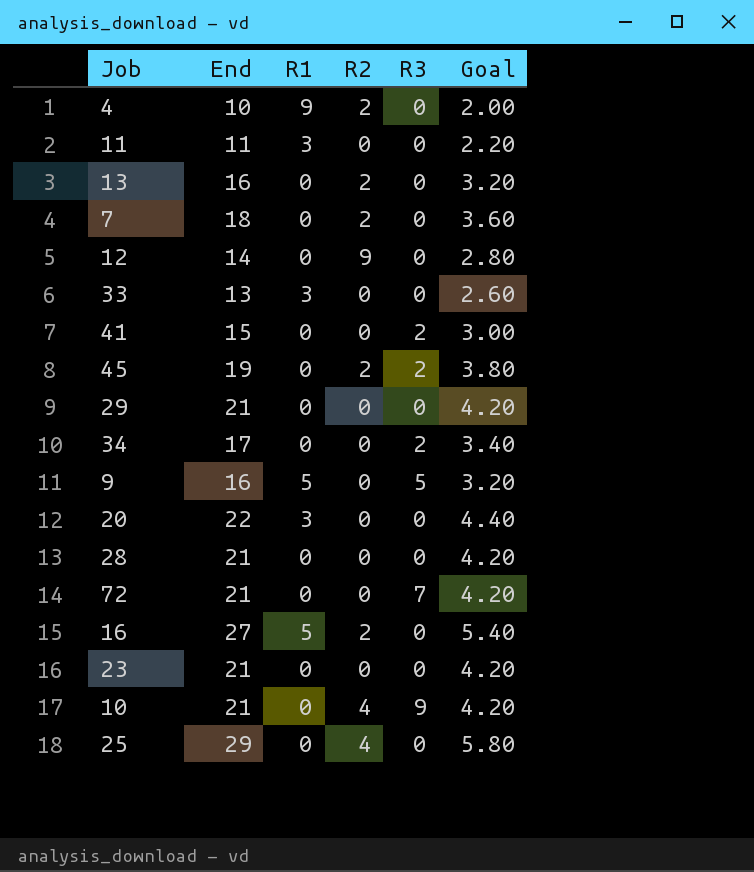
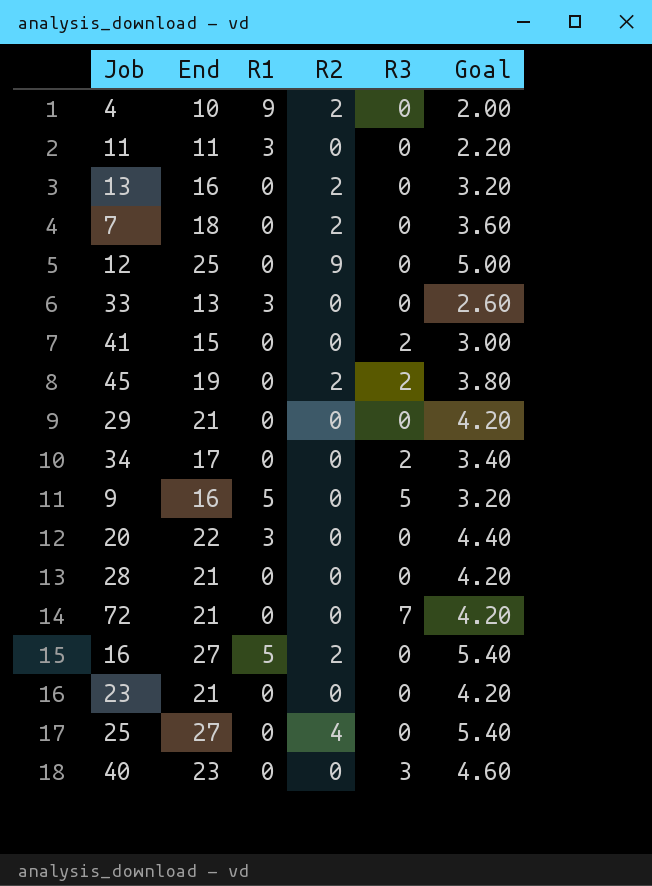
row 10: 21 | 0 | 4 | 9 | 4.20 -> none
12 | End: 14 -> 25
12 | Goal: 2.80 -> 5.00
25 | End: 29 -> 27
25 | Goal: 5.80 -> 5.40
row 40: none -> 23 | 0 | 0 | 3 | 4.60

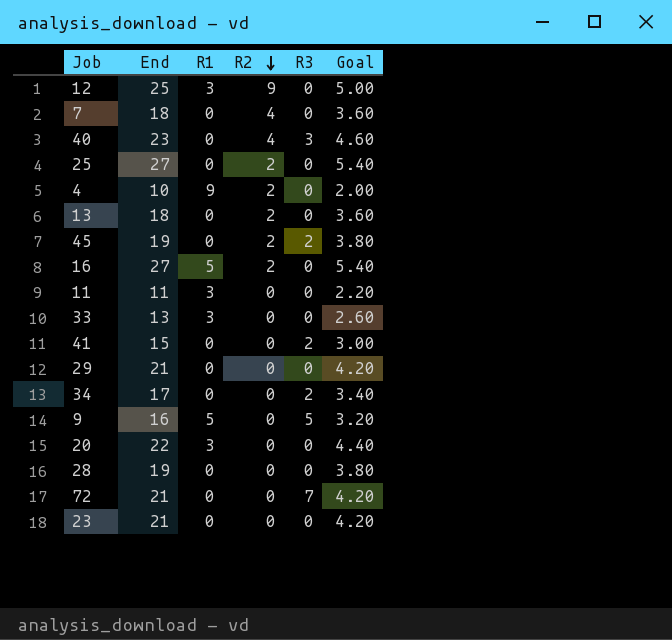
row order: none -> R2 descending
12 | R1: 0 -> 3
7 | R2: 2 -> 4
40 | R2: 0 -> 4
25 | R2: 4 -> 2
13 | End: 16 -> 18
13 | Goal: 3.20 -> 3.60
28 | End: 21 -> 19
28 | Goal: 4.20 -> 3.80

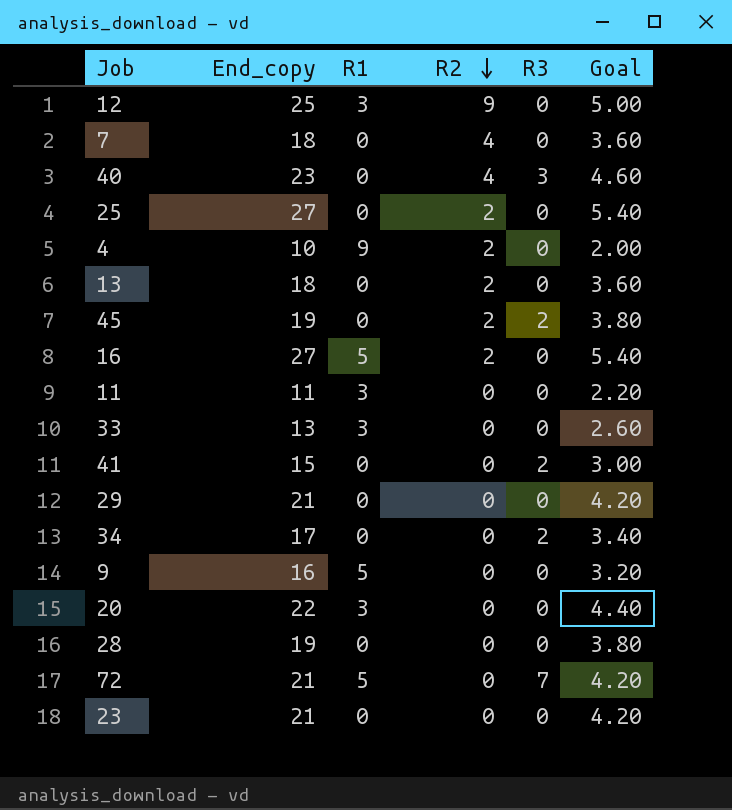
column name: End -> End_copy
9 | R3: 5 -> 0
72 | R1: 0 -> 5

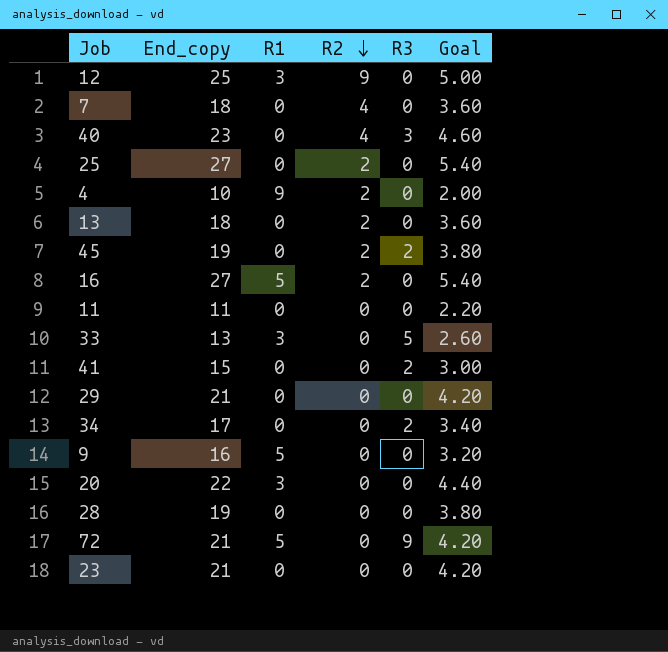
11 | R1: 3 -> 0
33 | R3: 0 -> 5
72 | R3: 7 -> 9

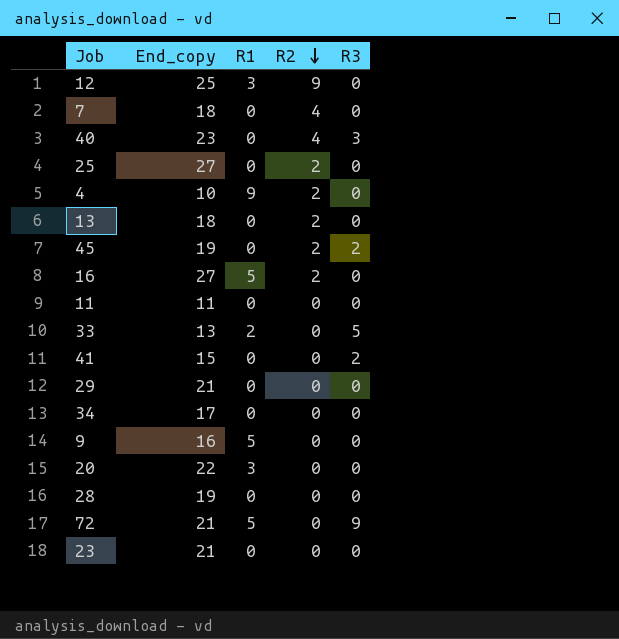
column Goal | formula: [End_copy] * 0.2 -> none
33 | R1: 3 -> 2
34 | R3: 2 -> 0

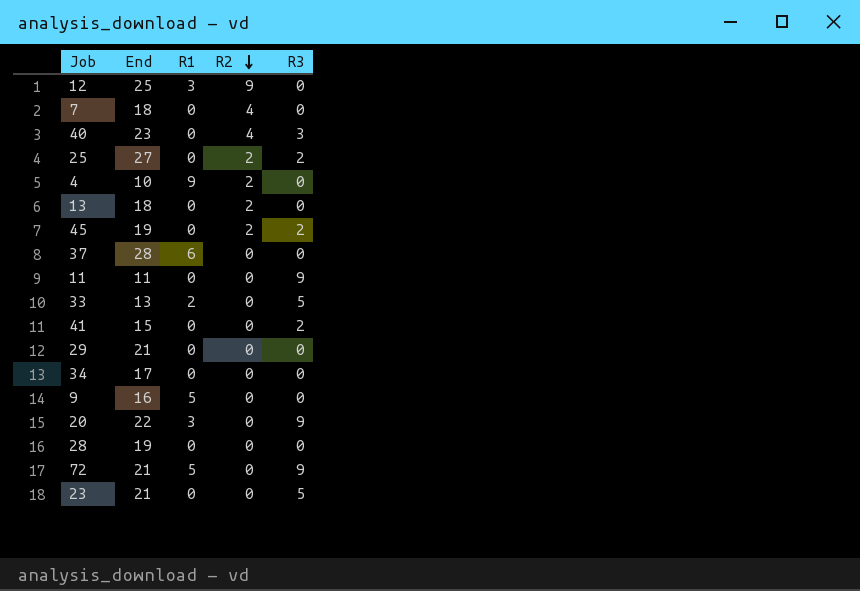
column name: End_copy -> End
row 16: 27 | 5 | 2 | 0 -> none
25 | R3: 0 -> 2
row 37: none -> 28 | 6 | 0 | 0
11 | R3: 0 -> 9
20 | R3: 0 -> 9
23 | R3: 0 -> 5

